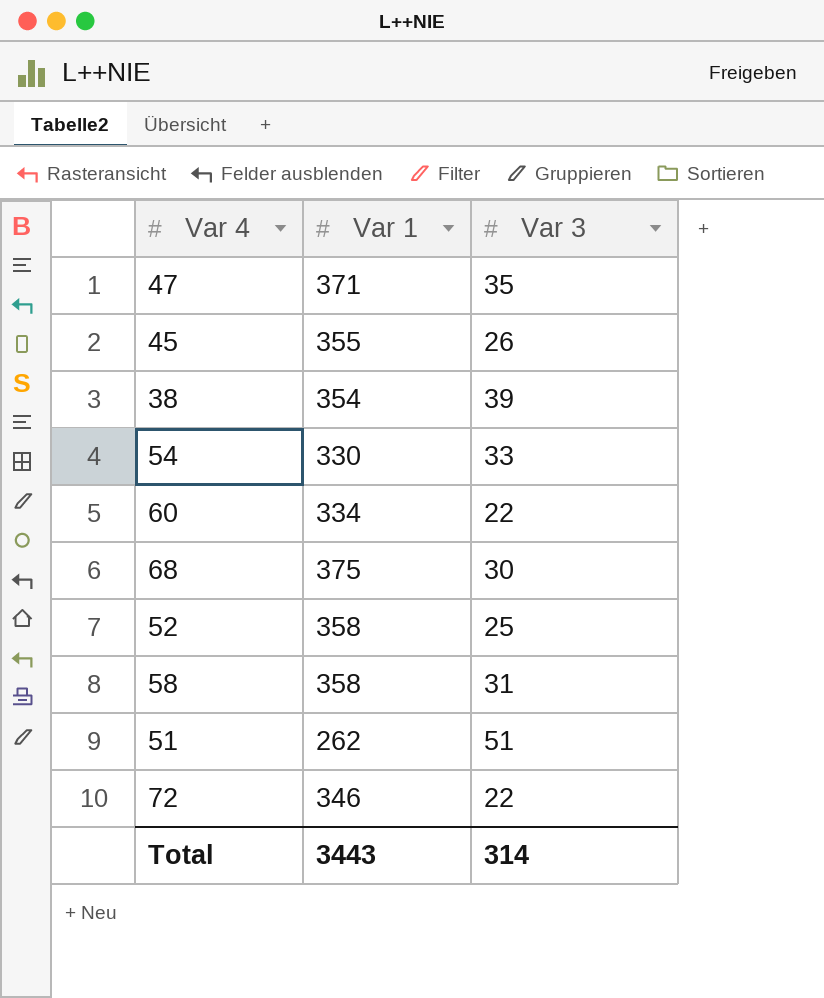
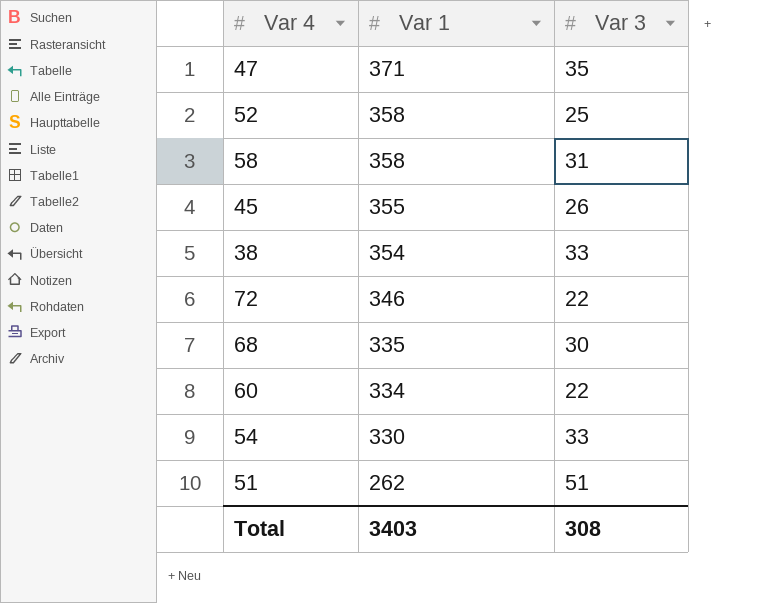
row order: none -> Var 1 descending
38 | Var 3: 39 -> 33
68 | Var 1: 375 -> 335
Total | Var 1: 3443 -> 3403
Total | Var 3: 314 -> 308

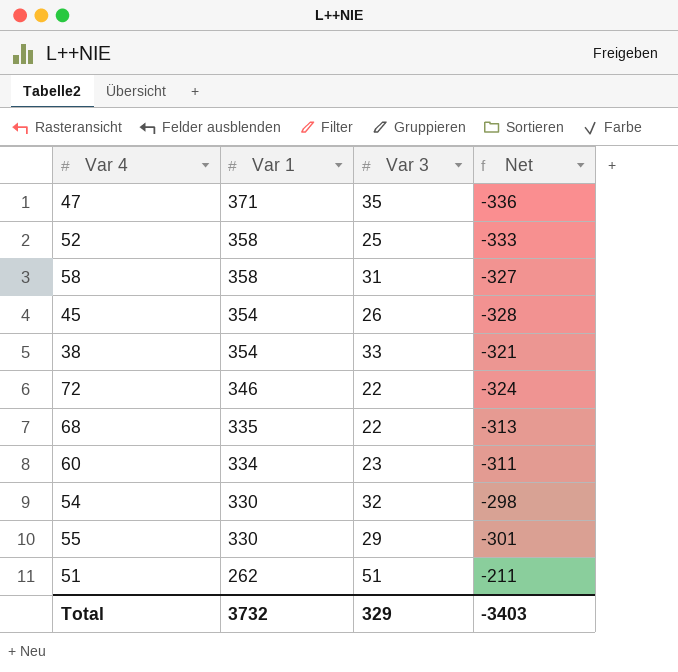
column Net | formula: none -> [Var 3] - [Var 1]
45 | Var 1: 355 -> 354
68 | Var 3: 30 -> 22
60 | Var 3: 22 -> 23
54 | Var 3: 33 -> 32
row 55: none -> 330 | 29 | -301
Total | Var 1: 3403 -> 3732
Total | Var 3: 308 -> 329

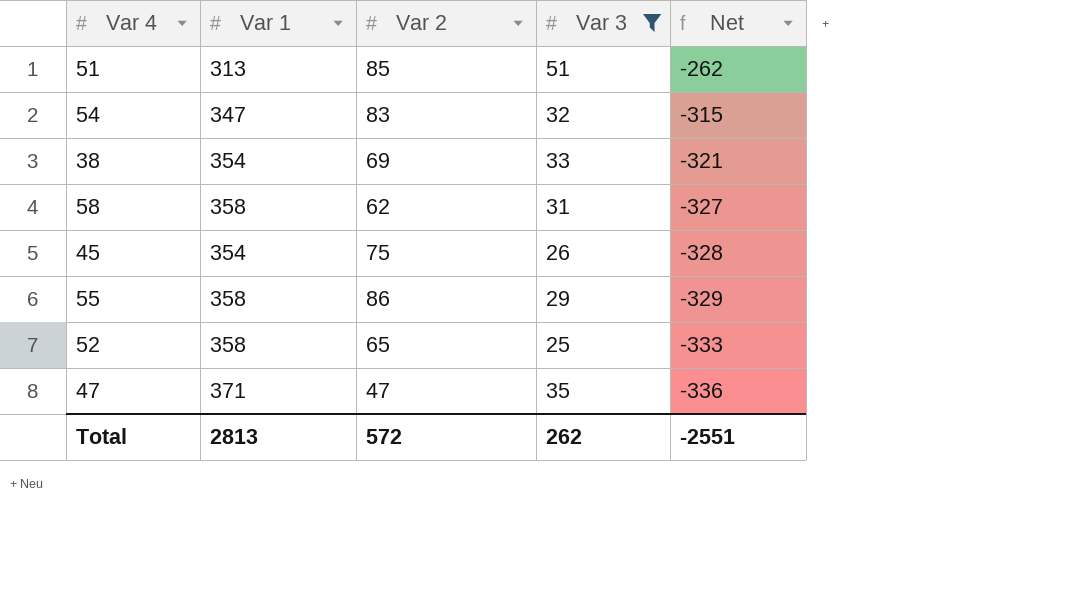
filter: none -> Var 3 >= 25
row order: Var 1 descending -> Net descending
column Var 2 | position: none -> 3
51 | Var 1: 262 -> 313
51 | Net: -211 -> -262
54 | Var 1: 330 -> 347
54 | Net: -298 -> -315
55 | Var 1: 330 -> 358
55 | Net: -301 -> -329
Total | Var 1: 3732 -> 2813
Total | Var 3: 329 -> 262
Total | Net: -3403 -> -2551

